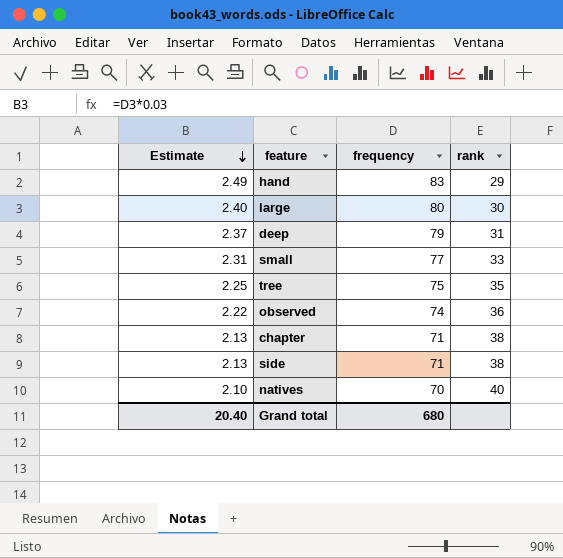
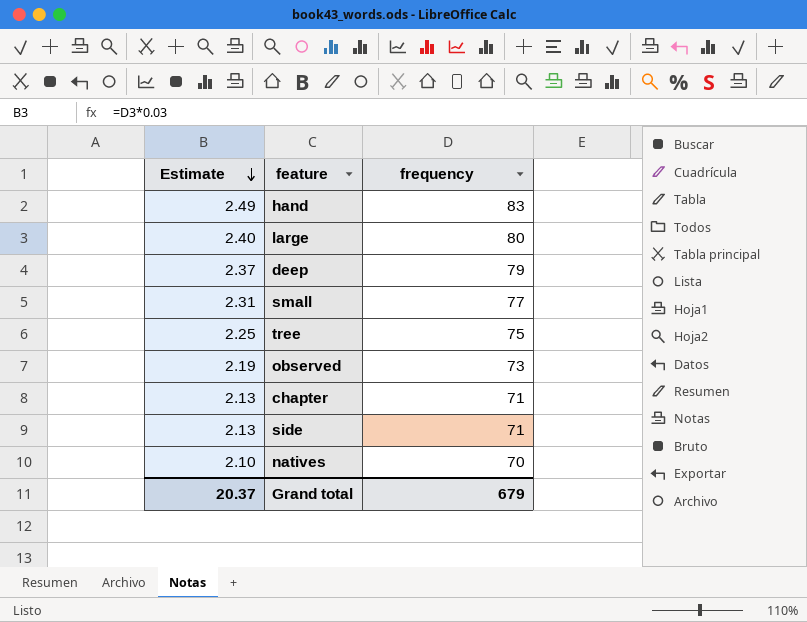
column rank | position: 4 -> none
observed | Estimate: 2.22 -> 2.19
observed | frequency: 74 -> 73
Grand total | Estimate: 20.40 -> 20.37
Grand total | frequency: 680 -> 679

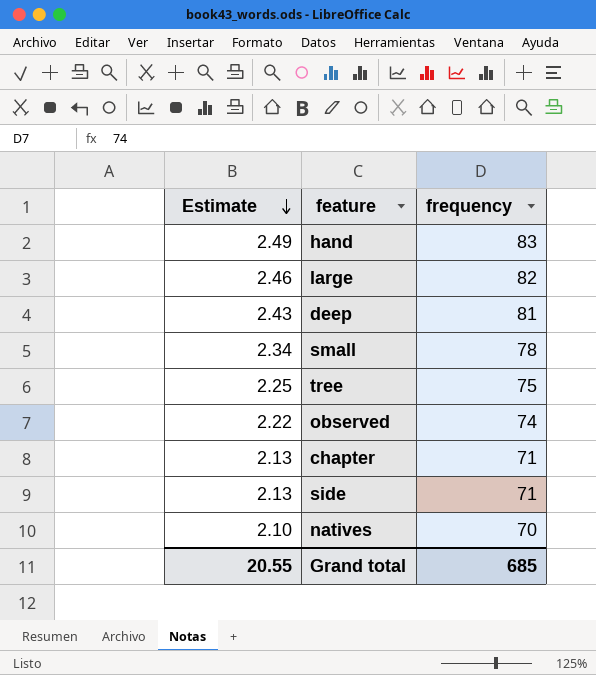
large | Estimate: 2.40 -> 2.46
large | frequency: 80 -> 82
deep | Estimate: 2.37 -> 2.43
deep | frequency: 79 -> 81
small | Estimate: 2.31 -> 2.34
small | frequency: 77 -> 78
observed | Estimate: 2.19 -> 2.22
observed | frequency: 73 -> 74
Grand total | Estimate: 20.37 -> 20.55
Grand total | frequency: 679 -> 685

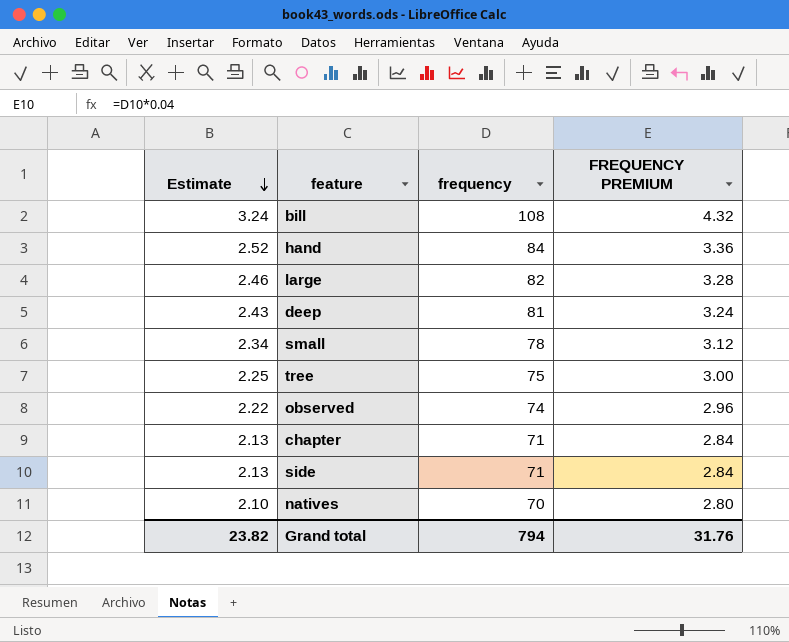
column FREQUENCY PREMIUM | formula: none -> [frequency] * 0.04
row bill: none -> 3.24 | 108 | 4.32
hand | Estimate: 2.49 -> 2.52
hand | frequency: 83 -> 84
Grand total | Estimate: 20.55 -> 23.82
Grand total | frequency: 685 -> 794

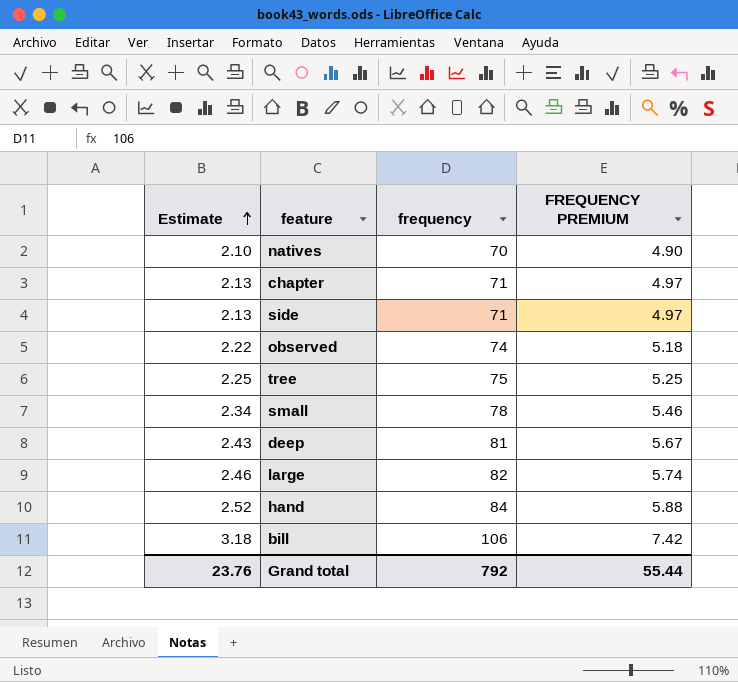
row order: Estimate descending -> Estimate ascending
column FREQUENCY PREMIUM | formula: [frequency] * 0.04 -> [frequency] * 0.07
bill | Estimate: 3.24 -> 3.18
bill | frequency: 108 -> 106
Grand total | Estimate: 23.82 -> 23.76
Grand total | frequency: 794 -> 792
Grand total | FREQUENCY PREMIUM: 31.76 -> 55.44

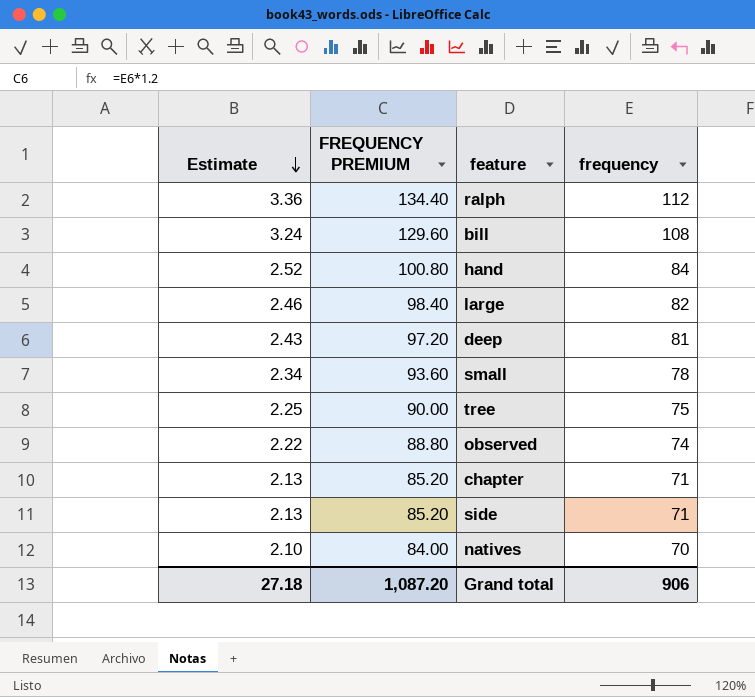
row order: Estimate ascending -> Estimate descending
column FREQUENCY PREMIUM | formula: [frequency] * 0.07 -> [frequency] * 1.2
column FREQUENCY PREMIUM | position: 4 -> 2
row ralph: none -> 3.36 | 134.40 | 112
bill | Estimate: 3.18 -> 3.24
bill | frequency: 106 -> 108
Grand total | Estimate: 23.76 -> 27.18
Grand total | FREQUENCY PREMIUM: 55.44 -> 1,087.20
Grand total | frequency: 792 -> 906

